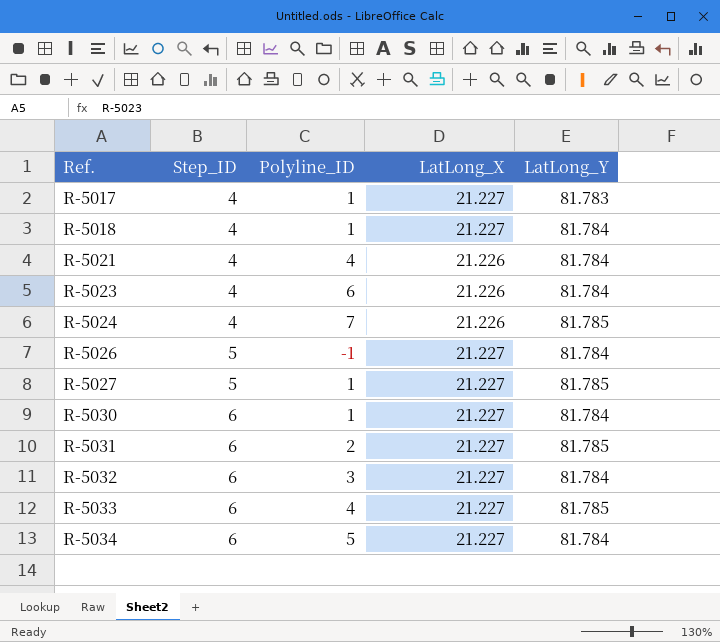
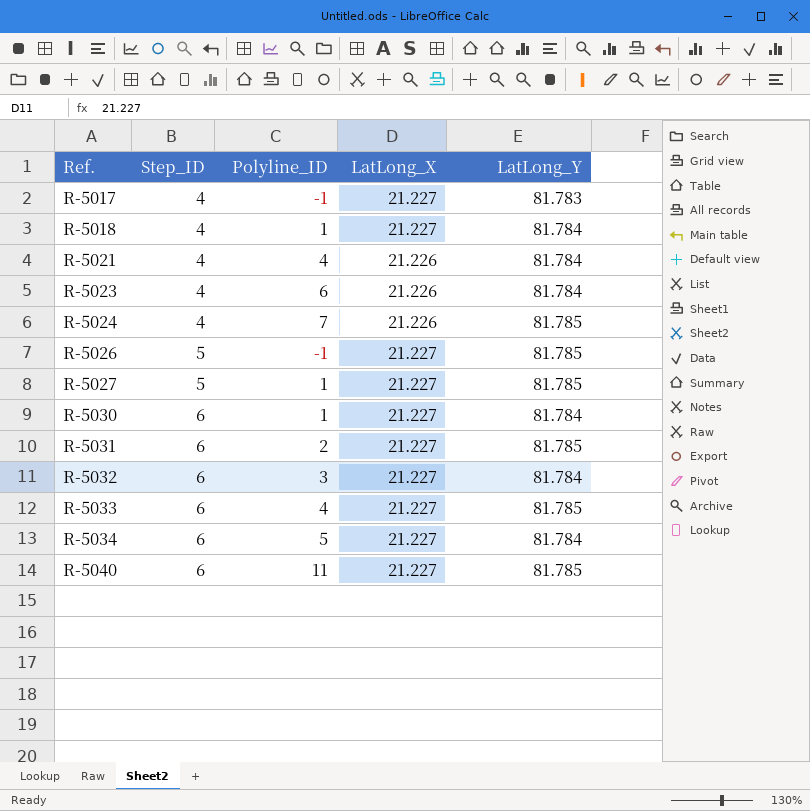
R-5017 | Polyline_ID: 1 -> -1
R-5026 | LatLong_Y: 81.784 -> 81.785
row R-5040: none -> 6 | 11 | 21.227 | 81.785

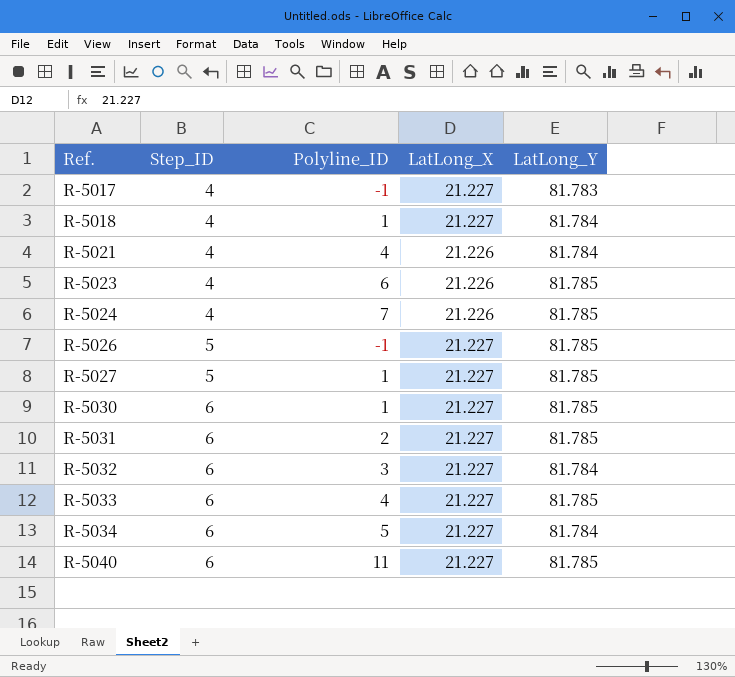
R-5023 | LatLong_Y: 81.784 -> 81.785
R-5030 | LatLong_Y: 81.784 -> 81.785

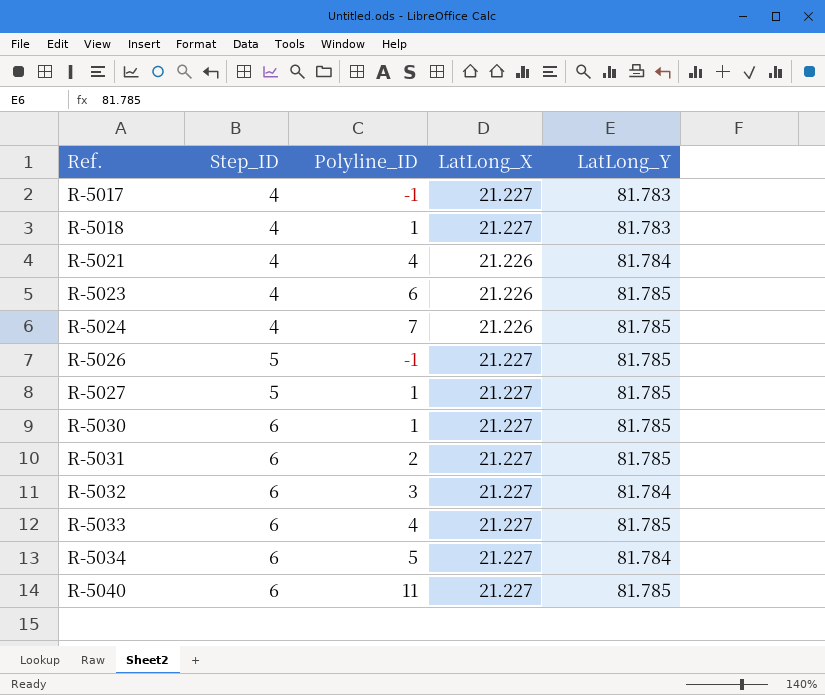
R-5018 | LatLong_Y: 81.784 -> 81.783

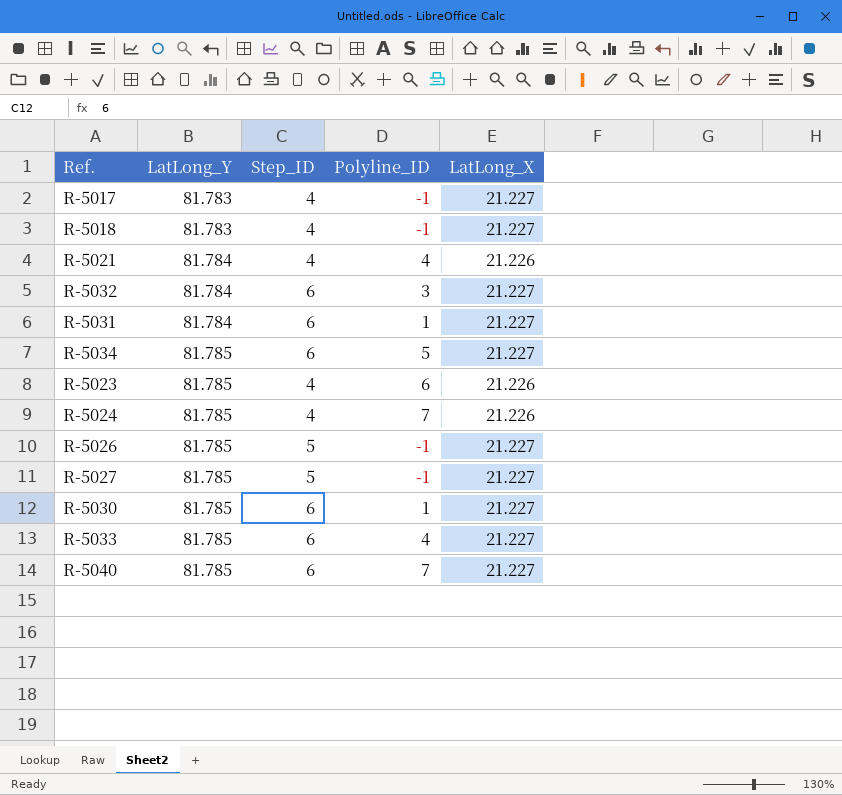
row order: Ref. ascending -> LatLong_Y ascending
column LatLong_Y | position: 5 -> 2
R-5018 | Polyline_ID: 1 -> -1
R-5031 | LatLong_Y: 81.785 -> 81.784
R-5031 | Polyline_ID: 2 -> 1
R-5034 | LatLong_Y: 81.784 -> 81.785
R-5027 | Polyline_ID: 1 -> -1
R-5040 | Polyline_ID: 11 -> 7

